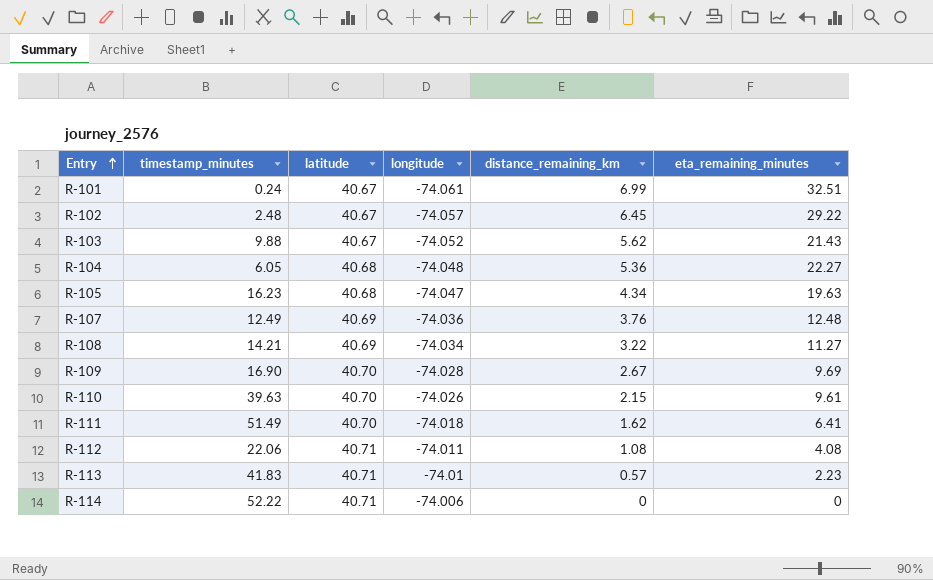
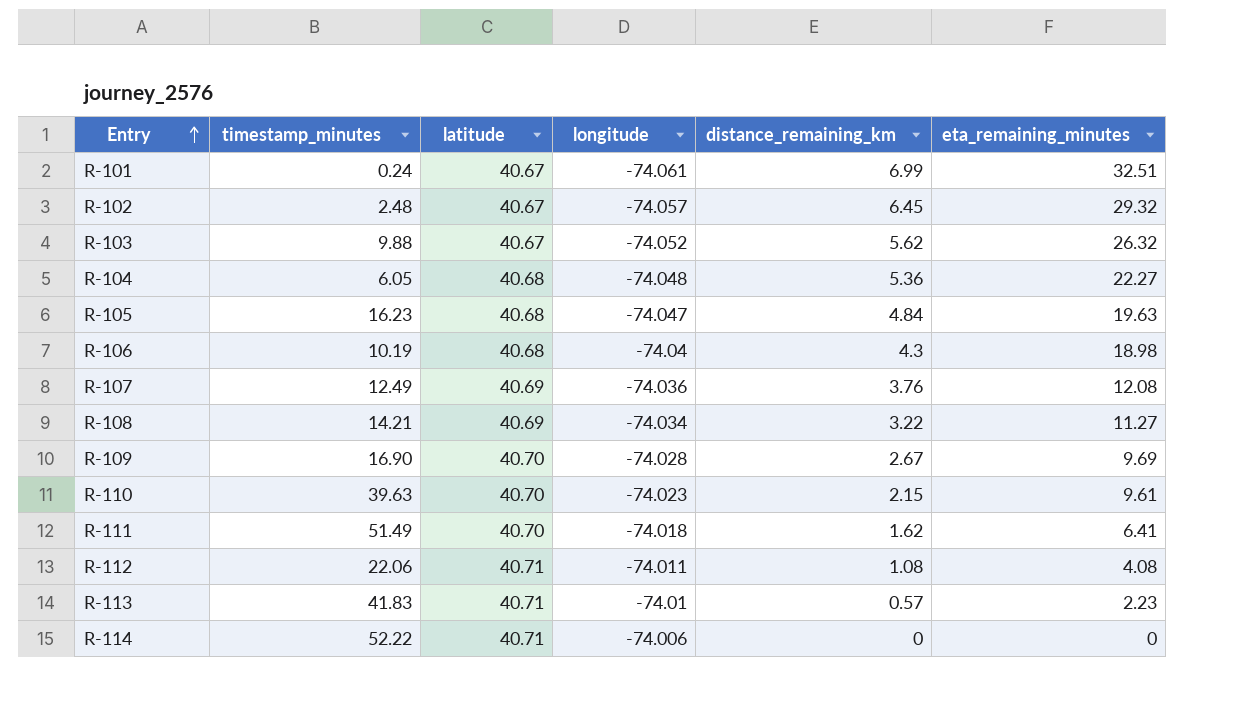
R-102 | eta_remaining_minutes: 29.22 -> 29.32
R-103 | eta_remaining_minutes: 21.43 -> 26.32
R-105 | distance_remaining_km: 4.34 -> 4.84
row R-106: none -> 10.19 | 40.68 | -74.04 | 4.3 | 18.98
R-107 | eta_remaining_minutes: 12.48 -> 12.08
R-110 | longitude: -74.026 -> -74.023

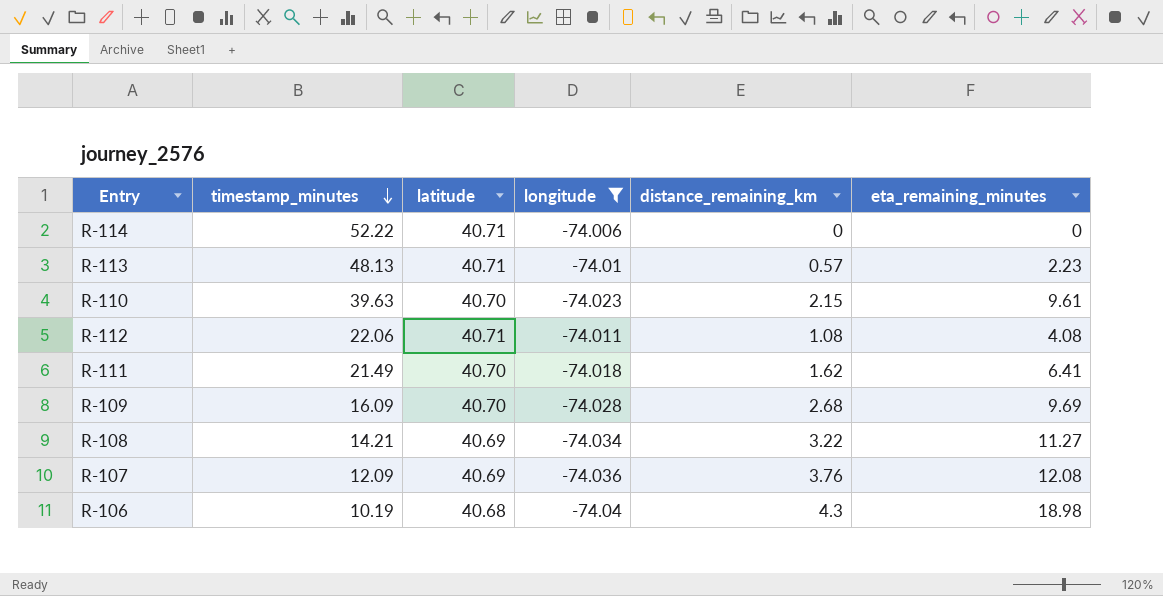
filter: none -> longitude >= -74.04
row order: Entry ascending -> timestamp_minutes descending
R-113 | timestamp_minutes: 41.83 -> 48.13
R-111 | timestamp_minutes: 51.49 -> 21.49
R-109 | timestamp_minutes: 16.90 -> 16.09
R-109 | distance_remaining_km: 2.67 -> 2.68
R-107 | timestamp_minutes: 12.49 -> 12.09

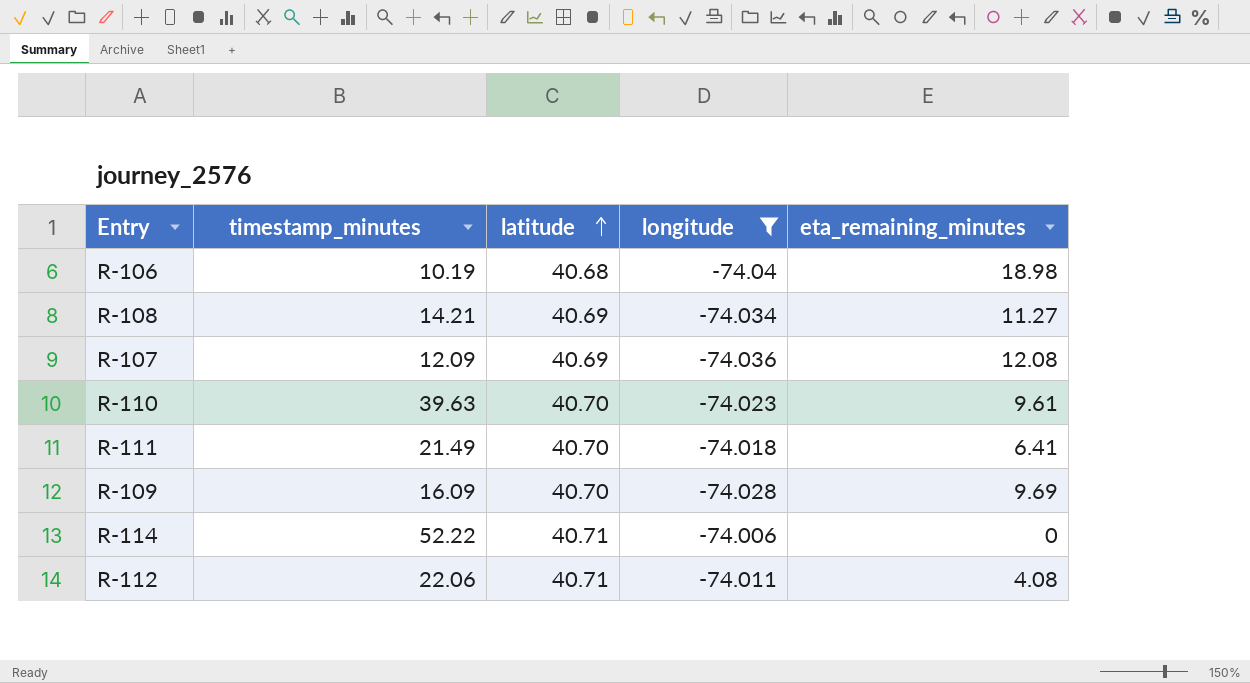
row order: timestamp_minutes descending -> latitude ascending
column distance_remaining_km | position: 5 -> none
row R-113: 48.13 | 40.71 | -74.01 | 0.57 | 2.23 -> none

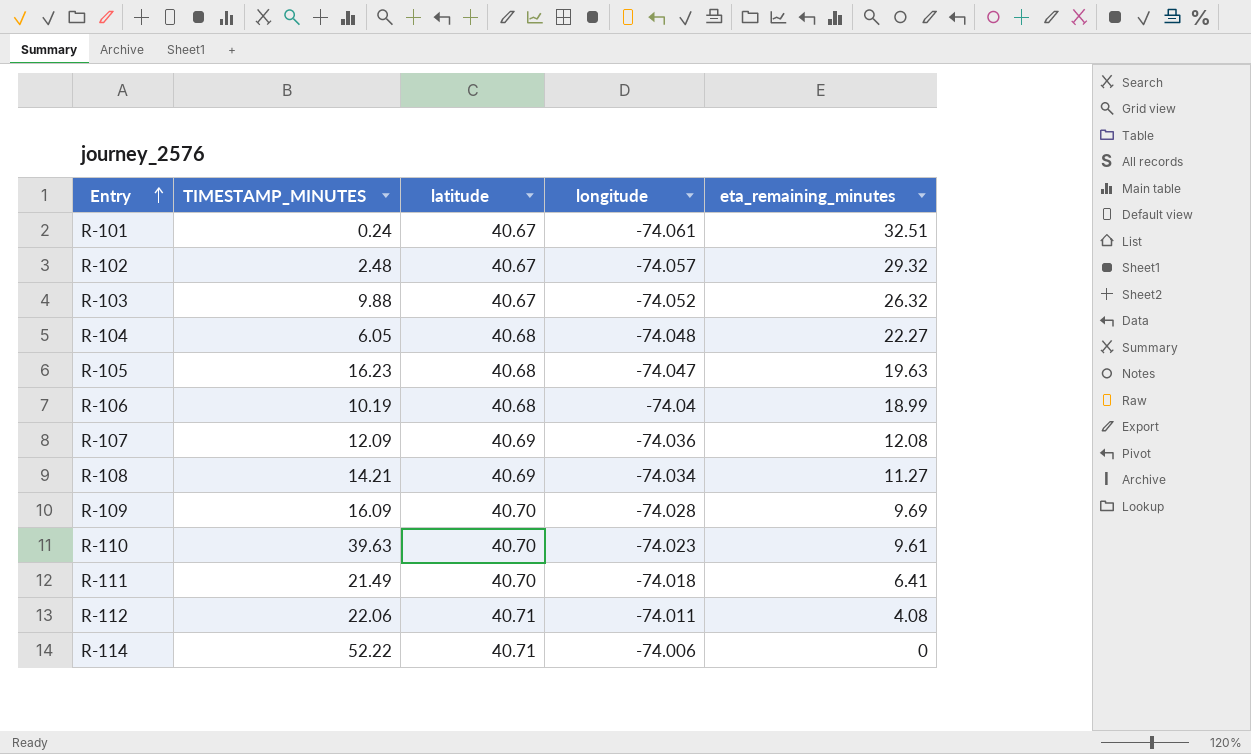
filter: longitude >= -74.04 -> none
row order: latitude ascending -> Entry ascending
column name: timestamp_minutes -> TIMESTAMP_MINUTES
R-106 | eta_remaining_minutes: 18.98 -> 18.99

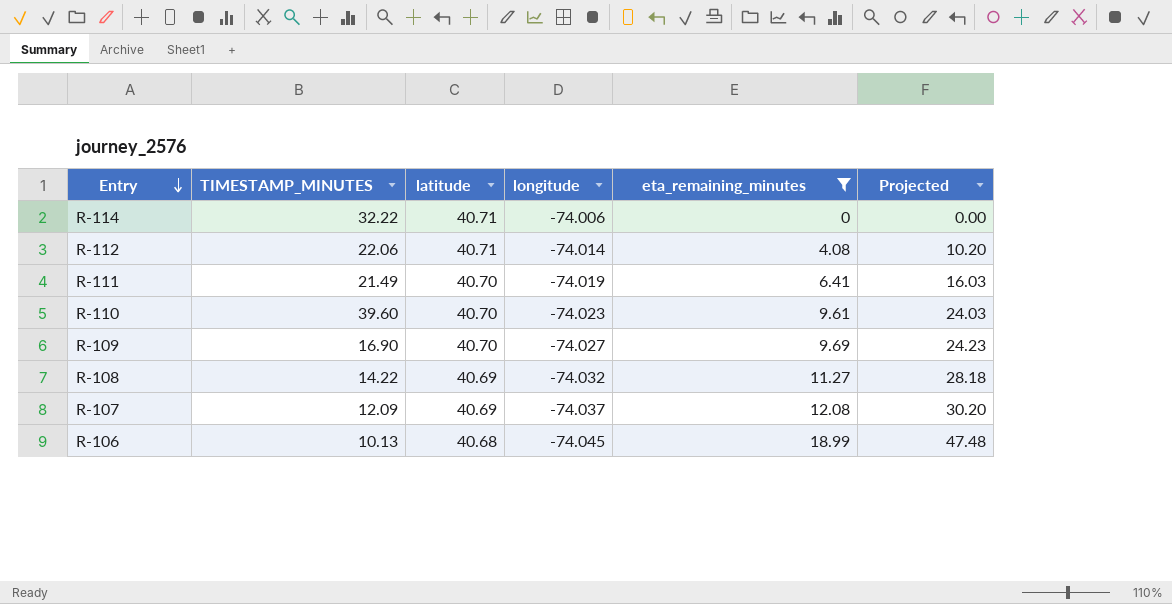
filter: none -> eta_remaining_minutes <= 18.99
row order: Entry ascending -> Entry descending
column Projected | formula: none -> [eta_remaining_minutes] * 2.5
R-114 | TIMESTAMP_MINUTES: 52.22 -> 32.22
R-112 | longitude: -74.011 -> -74.014
R-111 | longitude: -74.018 -> -74.019
R-110 | TIMESTAMP_MINUTES: 39.63 -> 39.60
R-109 | TIMESTAMP_MINUTES: 16.09 -> 16.90
R-109 | longitude: -74.028 -> -74.027
R-108 | TIMESTAMP_MINUTES: 14.21 -> 14.22
R-108 | longitude: -74.034 -> -74.032
R-107 | longitude: -74.036 -> -74.037
R-106 | TIMESTAMP_MINUTES: 10.19 -> 10.13
R-106 | longitude: -74.04 -> -74.045

